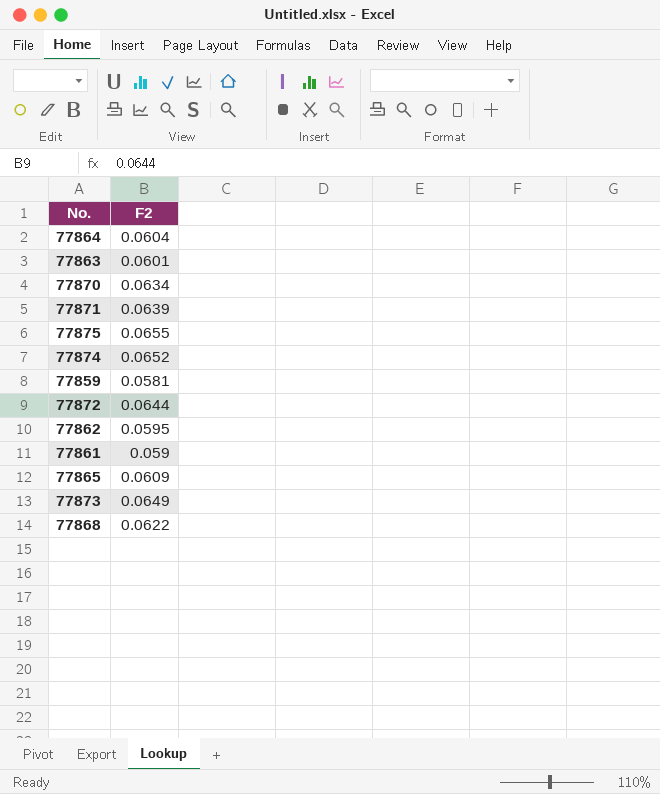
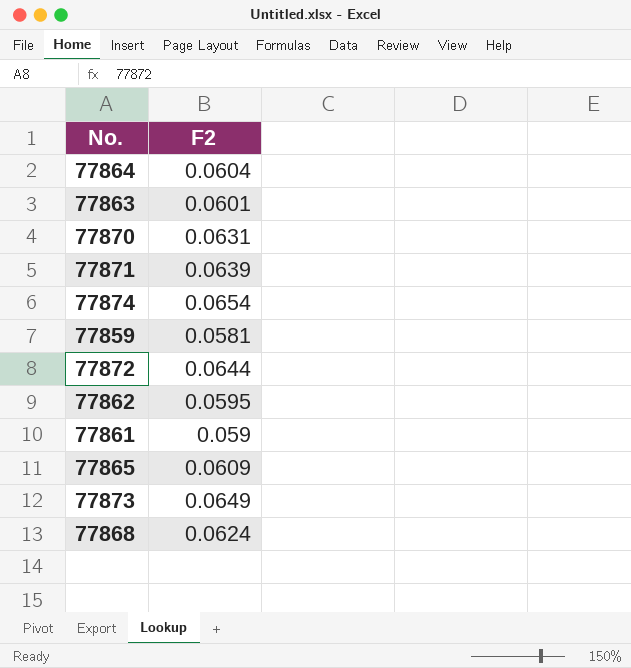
row 77875: 0.0655 -> none
77870 | F2: 0.0634 -> 0.0631
77874 | F2: 0.0652 -> 0.0654
77868 | F2: 0.0622 -> 0.0624

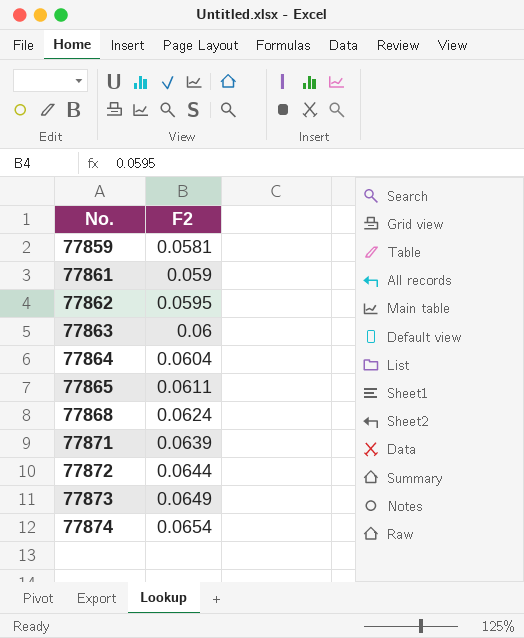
row order: none -> No. ascending
row 77870: 0.0631 -> none
77863 | F2: 0.0601 -> 0.06
77865 | F2: 0.0609 -> 0.0611

